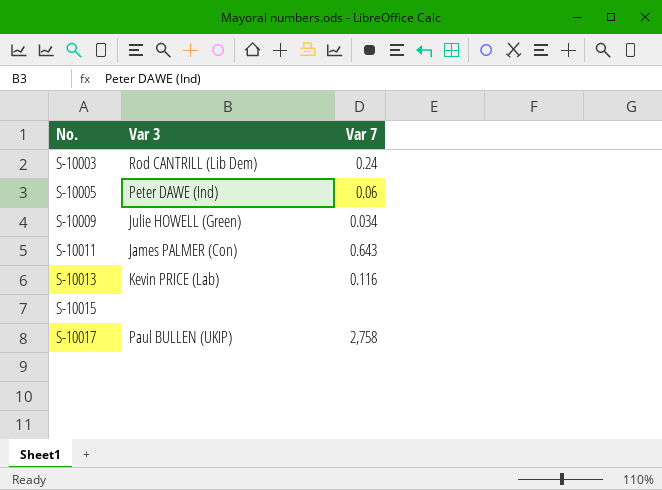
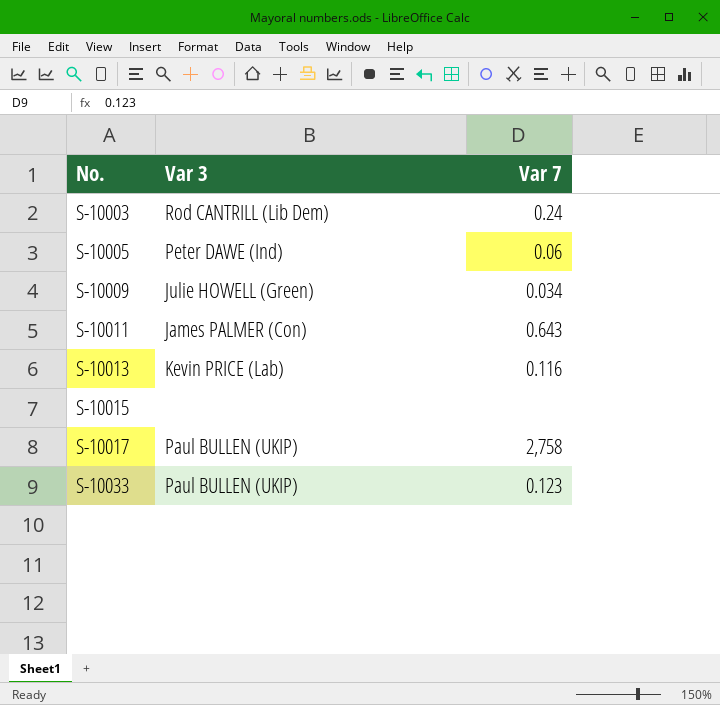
row S-10033: none -> Paul BULLEN (UKIP) | 0.123

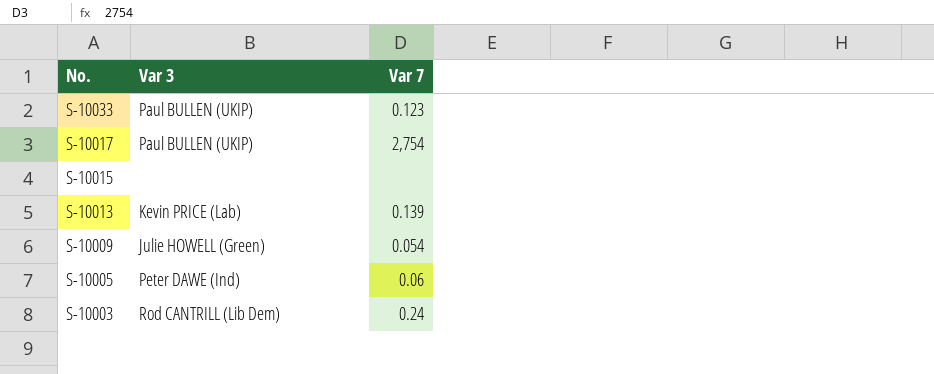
row order: No. ascending -> No. descending
row S-10011: James PALMER (Con) | 0.643 -> none
S-10017 | Var 7: 2,758 -> 2,754
S-10013 | Var 7: 0.116 -> 0.139
S-10009 | Var 7: 0.034 -> 0.054

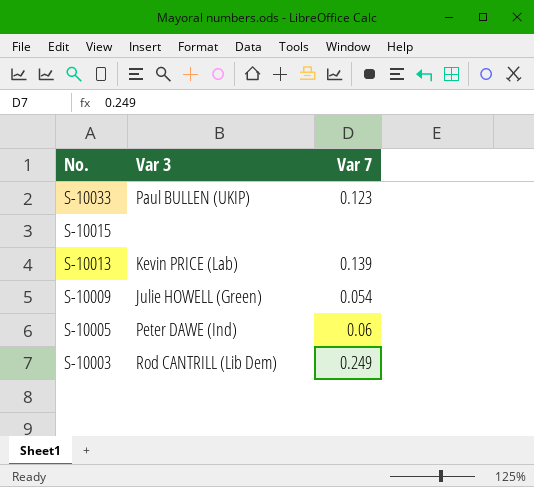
row S-10017: Paul BULLEN (UKIP) | 2,754 -> none
S-10003 | Var 7: 0.24 -> 0.249

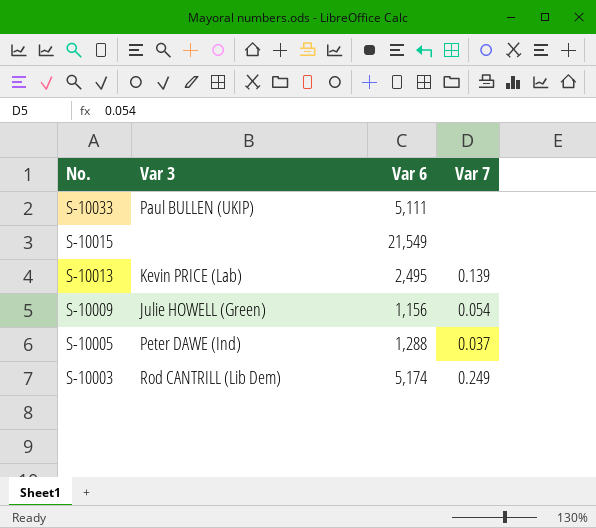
column Var 6 | position: none -> 3
S-10033 | Var 7: 0.123 -> none
S-10005 | Var 7: 0.06 -> 0.037

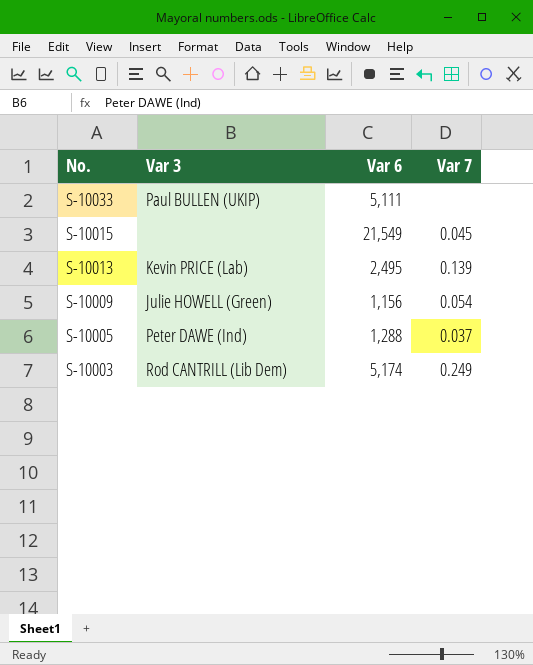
S-10015 | Var 7: none -> 0.045

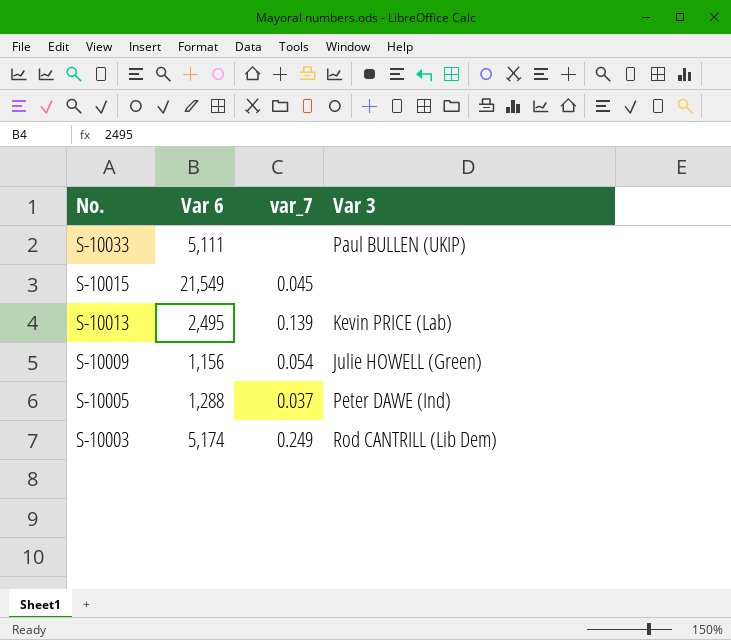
column name: Var 7 -> var_7
column Var 3 | position: 2 -> 4

